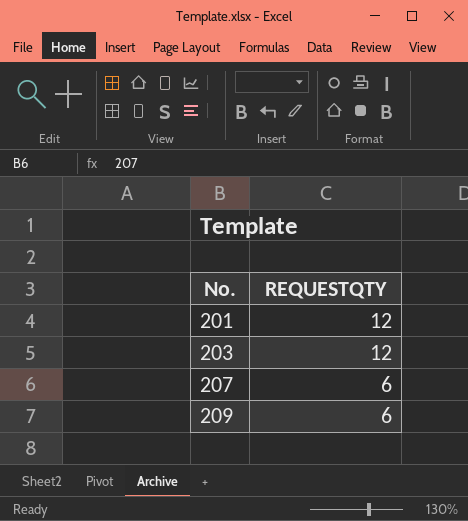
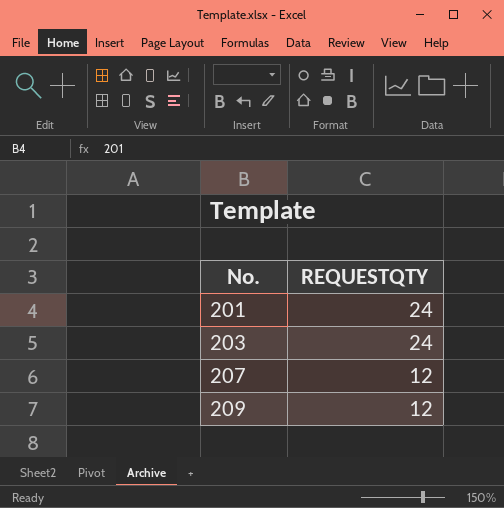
201 | REQUESTQTY: 12 -> 24
203 | REQUESTQTY: 12 -> 24
207 | REQUESTQTY: 6 -> 12
209 | REQUESTQTY: 6 -> 12

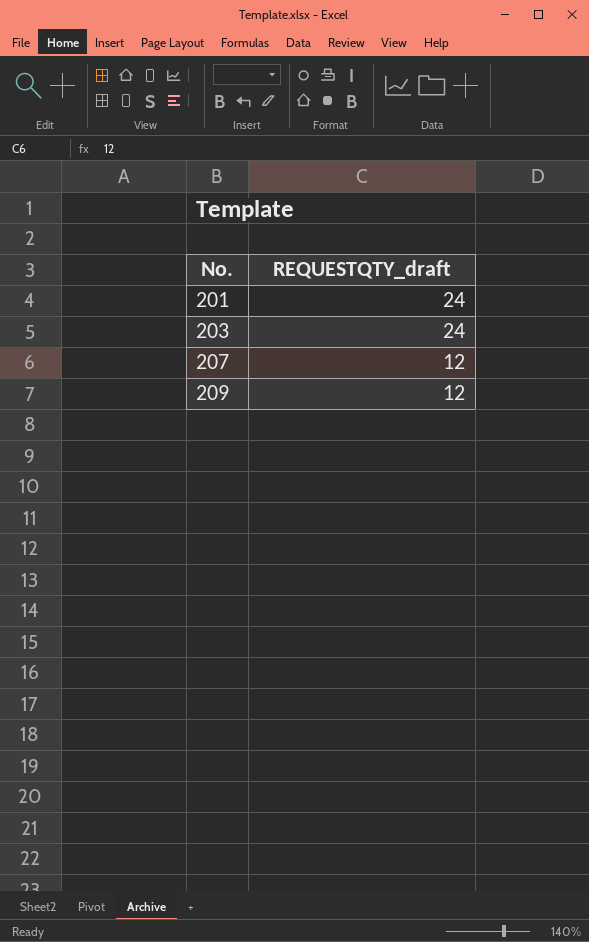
column name: REQUESTQTY -> REQUESTQTY_draft

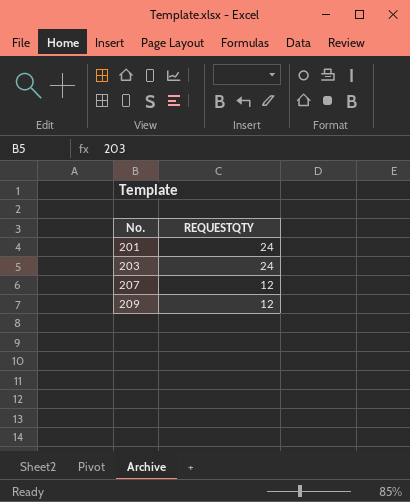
column name: REQUESTQTY_draft -> REQUESTQTY

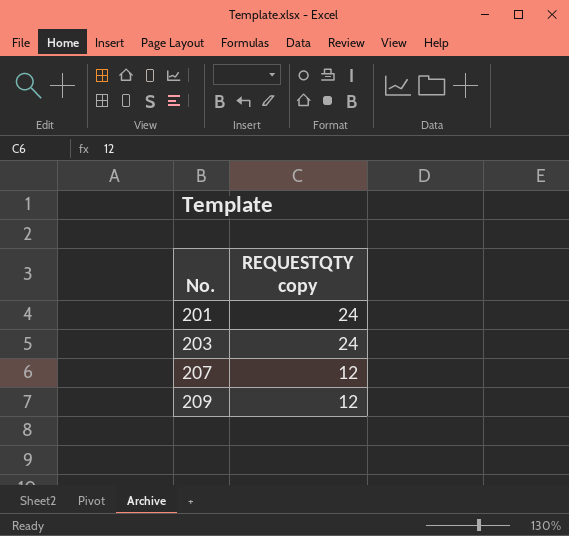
column name: REQUESTQTY -> REQUESTQTY copy

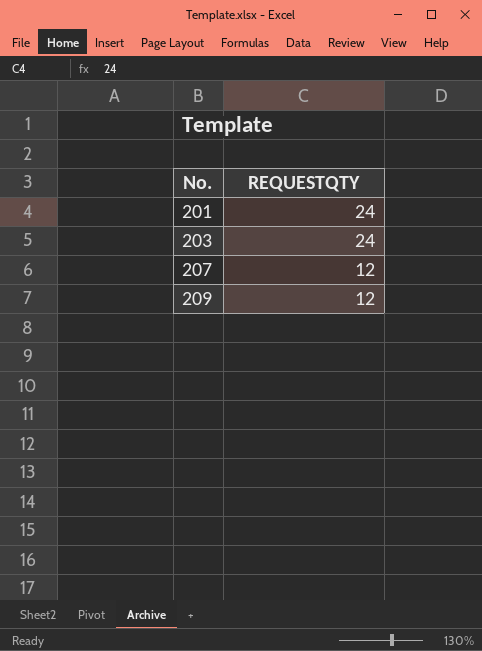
column name: REQUESTQTY copy -> REQUESTQTY

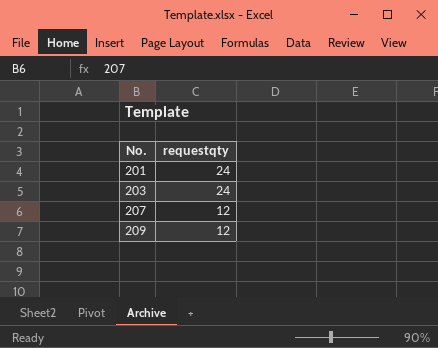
column name: REQUESTQTY -> requestqty

